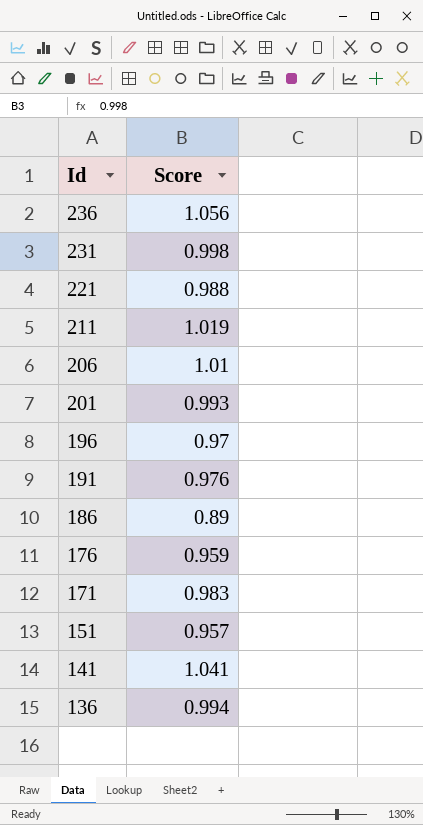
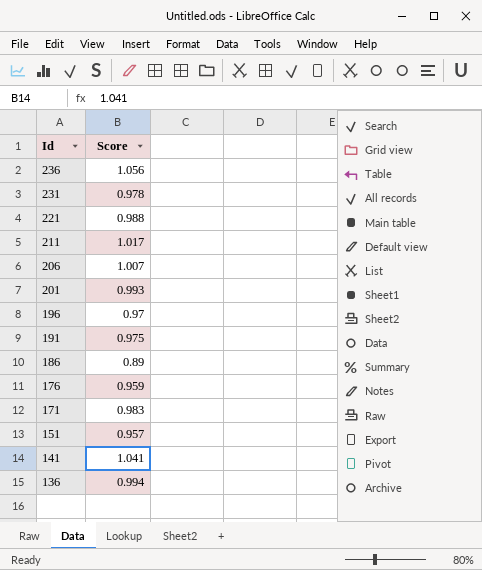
231 | Score: 0.998 -> 0.978
211 | Score: 1.019 -> 1.017
206 | Score: 1.01 -> 1.007
191 | Score: 0.976 -> 0.975

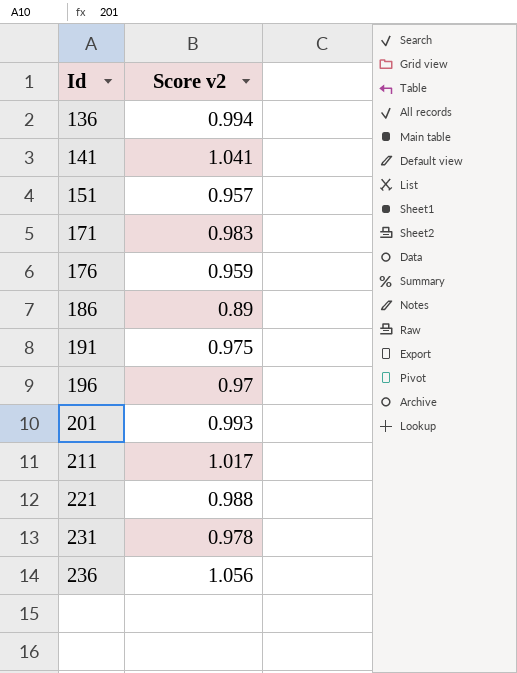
row order: Id descending -> Id ascending
column name: Score -> Score v2
row 206: 1.007 -> none

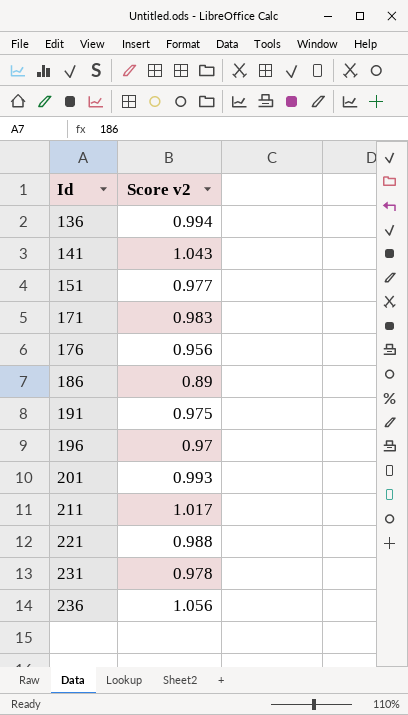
141 | Score v2: 1.041 -> 1.043
151 | Score v2: 0.957 -> 0.977
176 | Score v2: 0.959 -> 0.956

